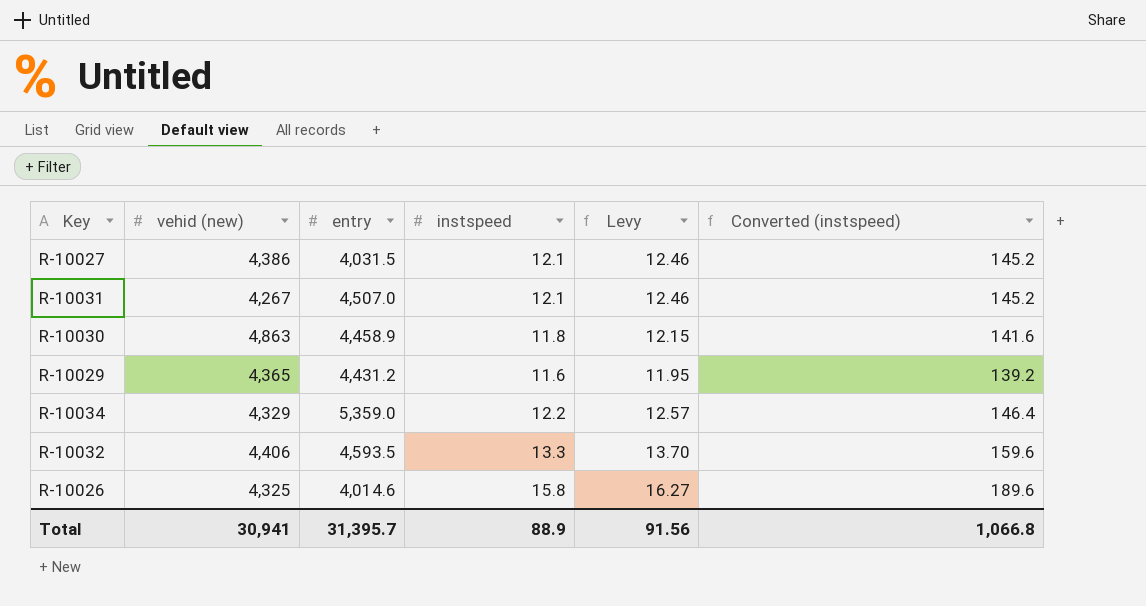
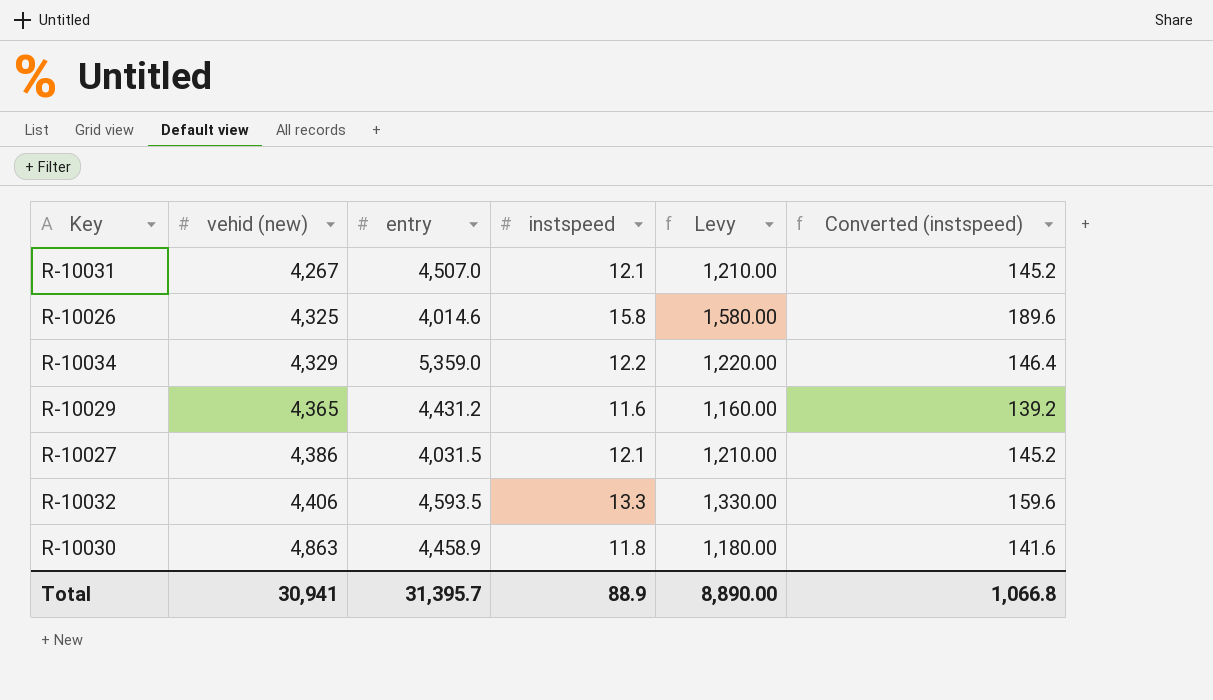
row order: none -> vehid (new) ascending
column Levy | formula: [instspeed] * 1.03 -> [instspeed] * 100
Total | Levy: 91.56 -> 8,890.00

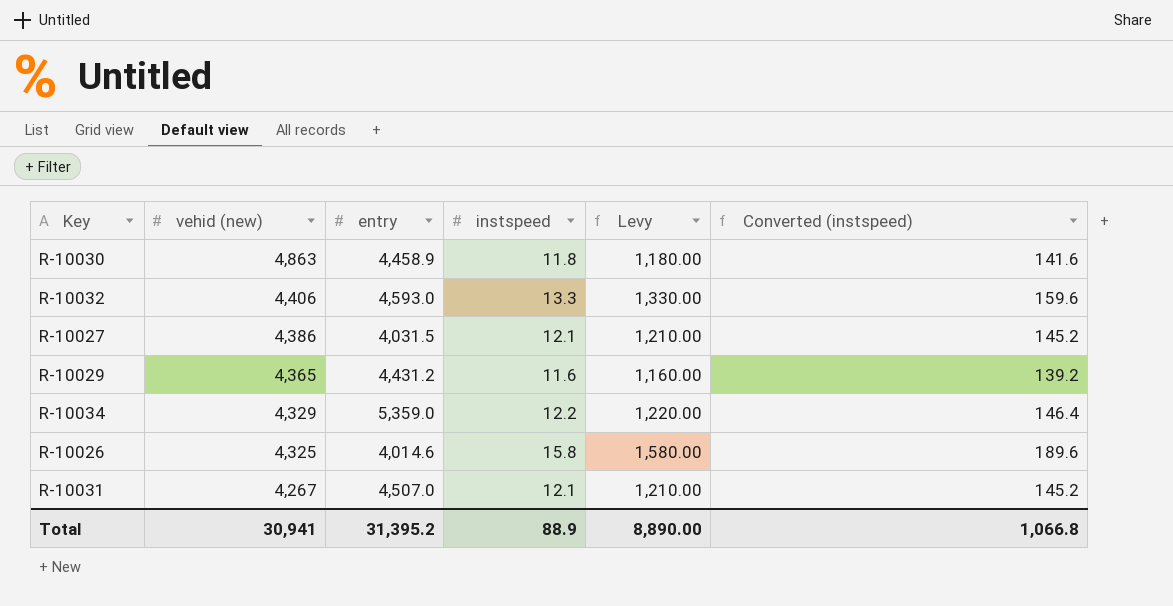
row order: vehid (new) ascending -> vehid (new) descending
R-10032 | entry: 4,593.5 -> 4,593.0
Total | entry: 31,395.7 -> 31,395.2

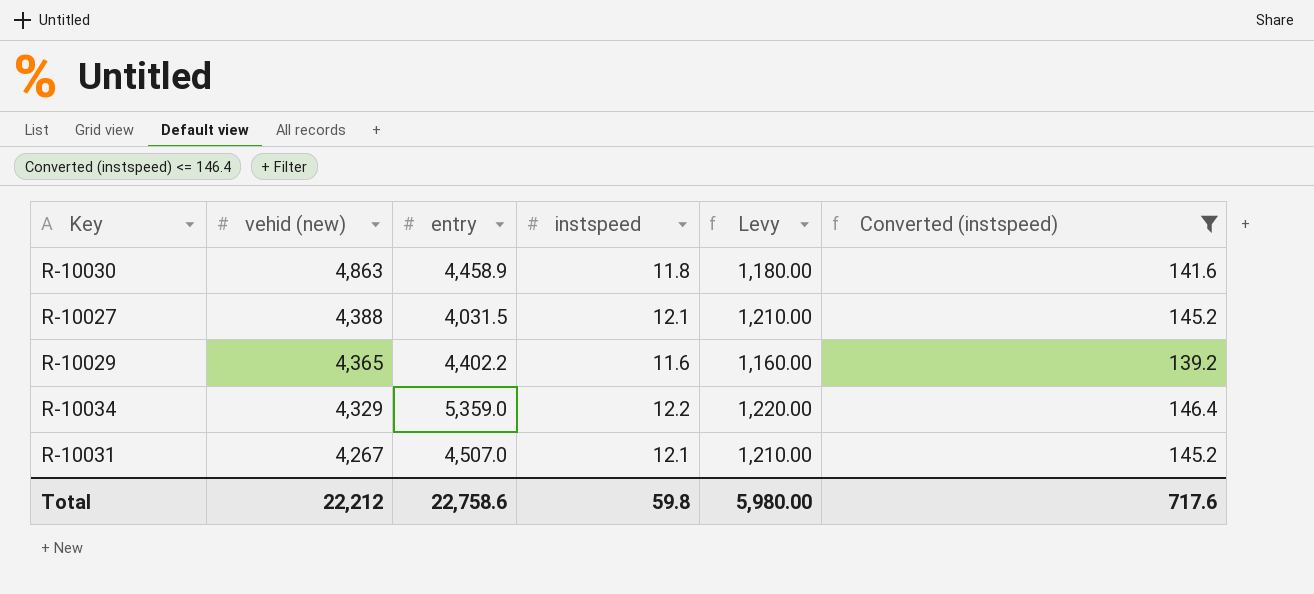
filter: none -> Converted (instspeed) <= 146.4
R-10027 | vehid (new): 4,386 -> 4,388
R-10029 | entry: 4,431.2 -> 4,402.2
Total | vehid (new): 30,941 -> 22,212
Total | entry: 31,395.2 -> 22,758.6
Total | instspeed: 88.9 -> 59.8
Total | Levy: 8,890.00 -> 5,980.00
Total | Converted (instspeed): 1,066.8 -> 717.6

